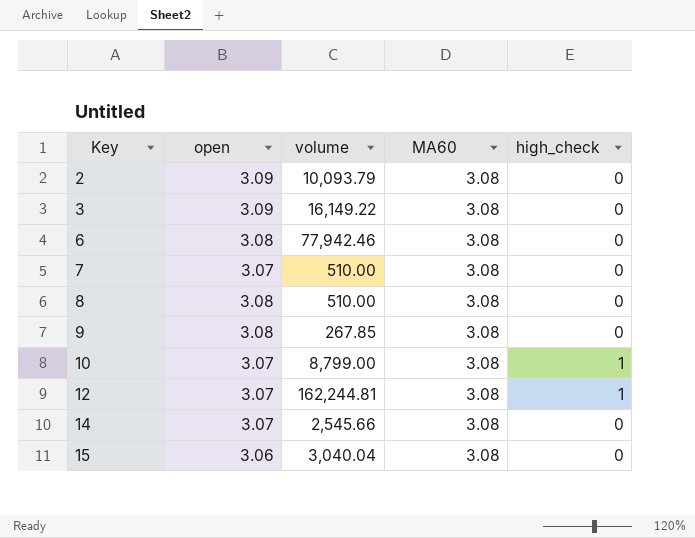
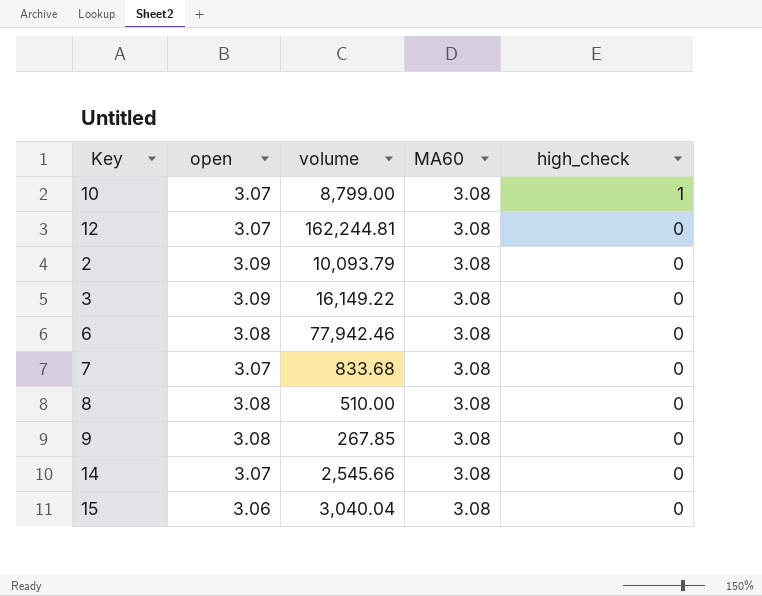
row order: Key ascending -> high_check descending
12 | high_check: 1 -> 0
7 | volume: 510.00 -> 833.68

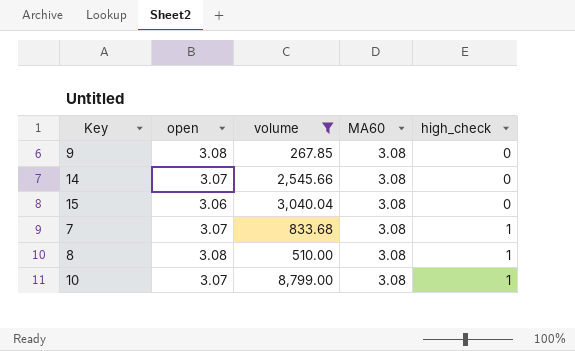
filter: none -> volume <= 8,799.00
row order: high_check descending -> high_check ascending
7 | high_check: 0 -> 1
8 | high_check: 0 -> 1

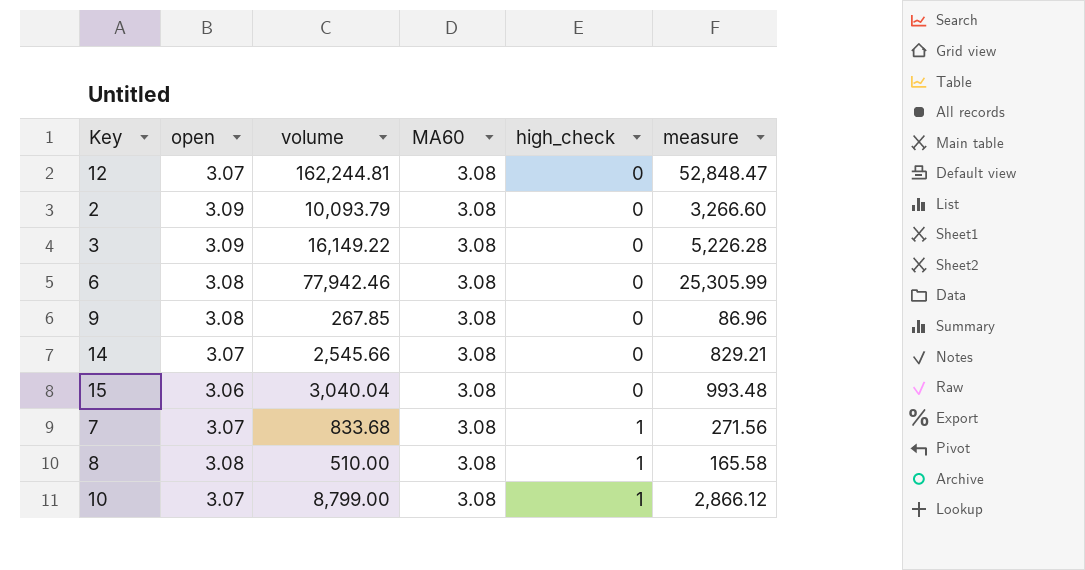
filter: volume <= 8,799.00 -> none
column measure | formula: none -> [volume] / [open]

